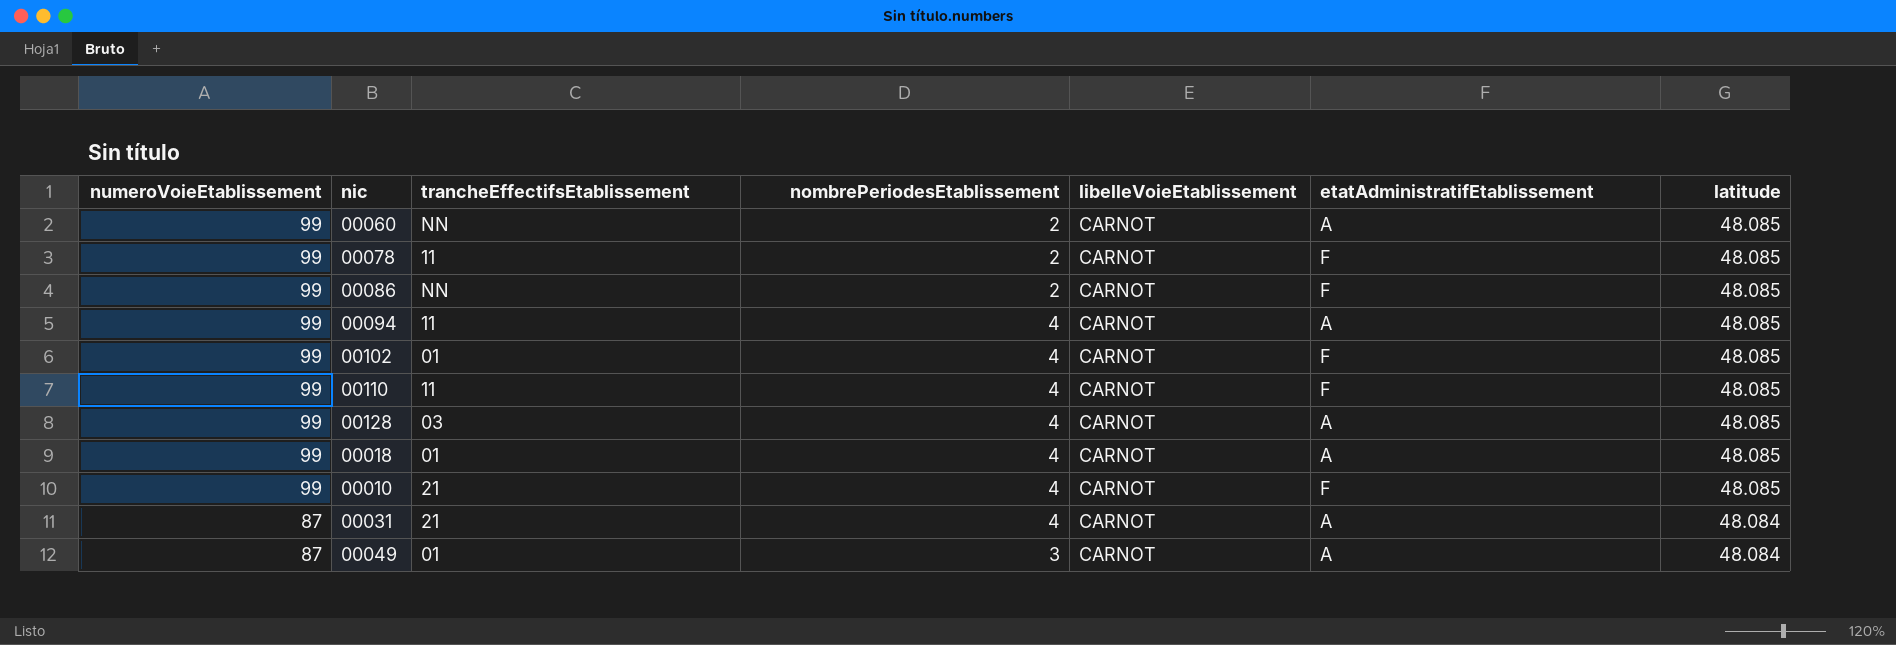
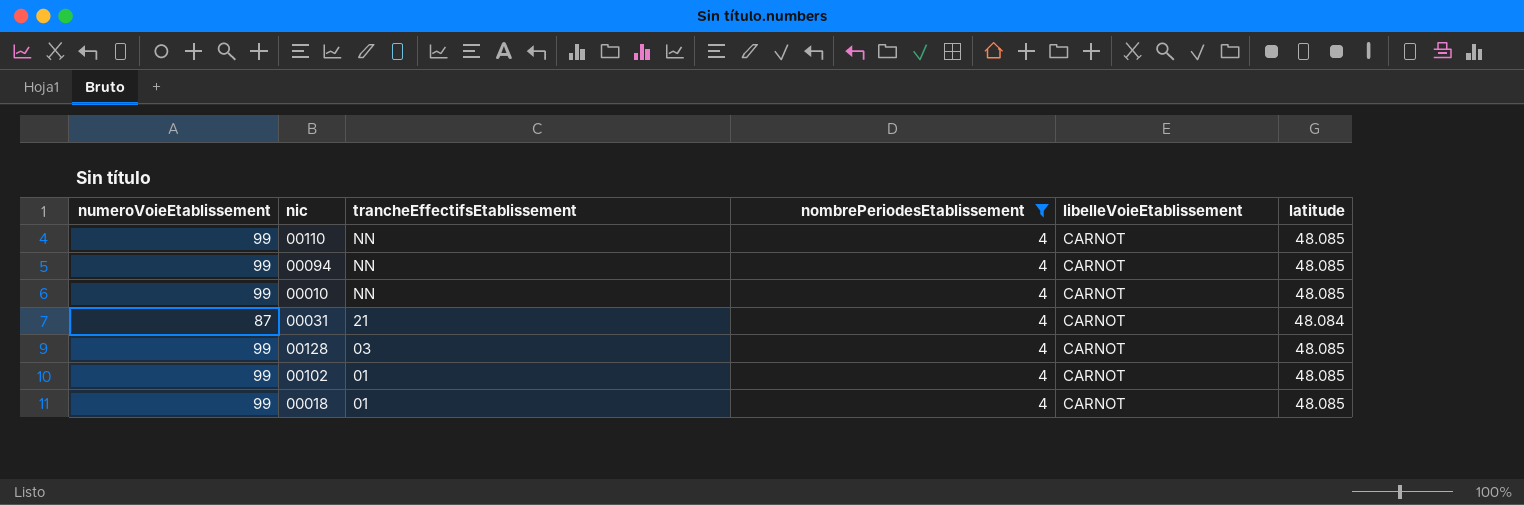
filter: none -> nombrePeriodesEtablissement = 4
row order: numeroVoieEtablissement descending -> trancheEffectifsEtablissement descending
column etatAdministratifEtablissement | position: 6 -> none
00110 | trancheEffectifsEtablissement: 11 -> NN
00094 | trancheEffectifsEtablissement: 11 -> NN
00010 | trancheEffectifsEtablissement: 21 -> NN

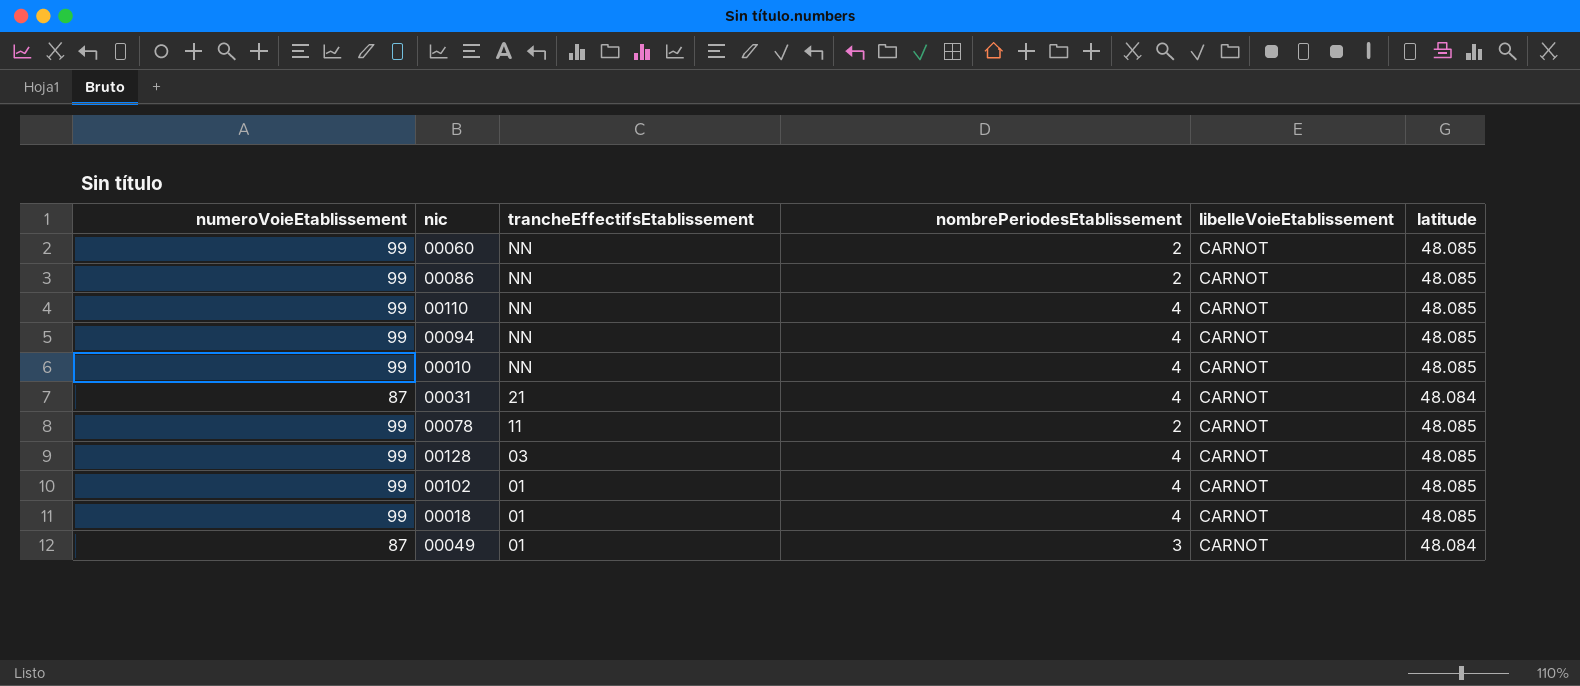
filter: nombrePeriodesEtablissement = 4 -> none

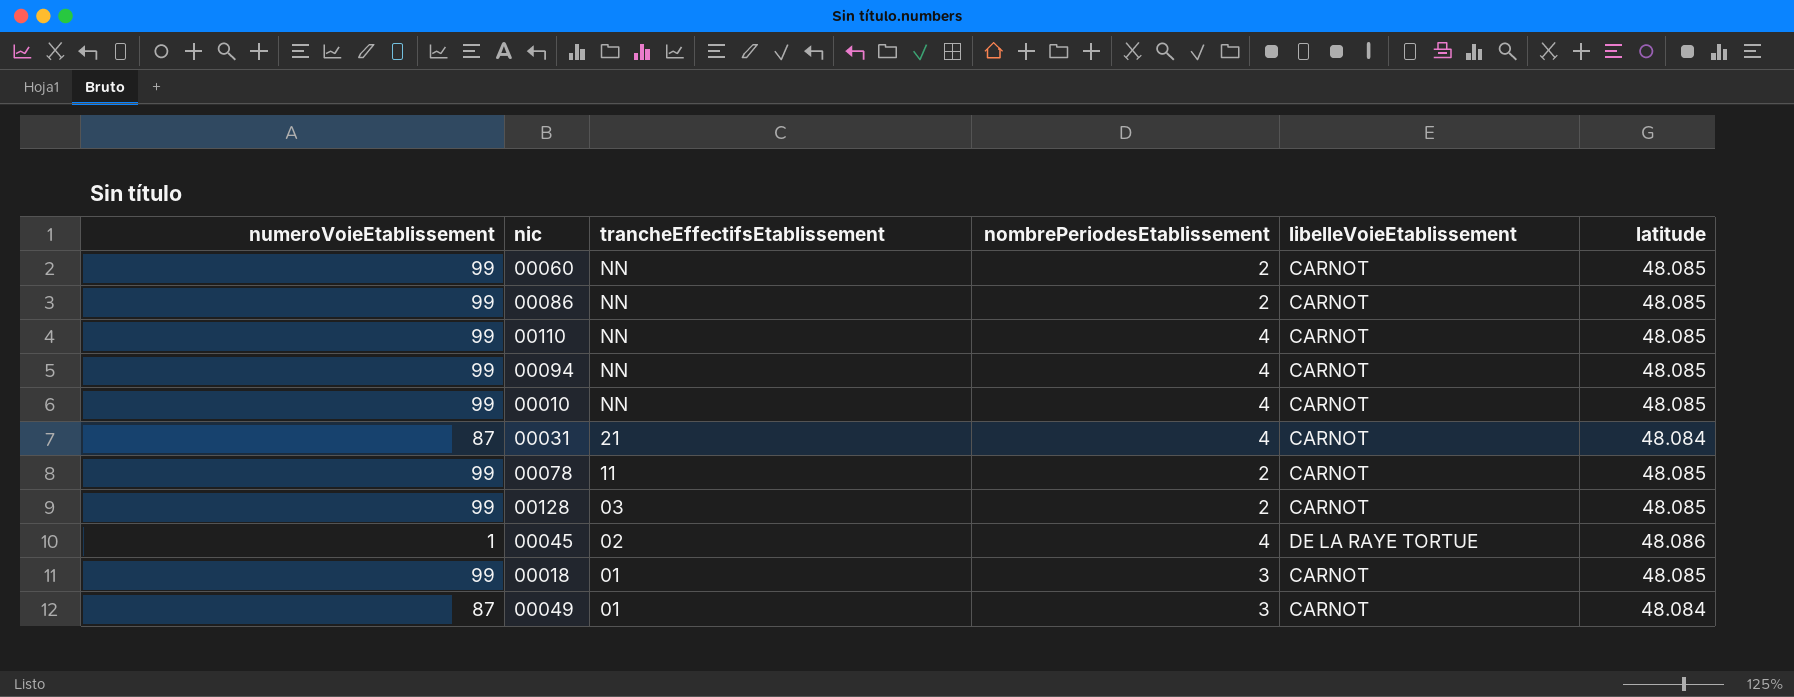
row 00102: 99 | 01 | 4 | CARNOT | 48.085 -> none
00128 | nombrePeriodesEtablissement: 4 -> 2
row 00045: none -> 1 | 02 | 4 | DE LA RAYE TORTUE | 48.086
00018 | nombrePeriodesEtablissement: 4 -> 3

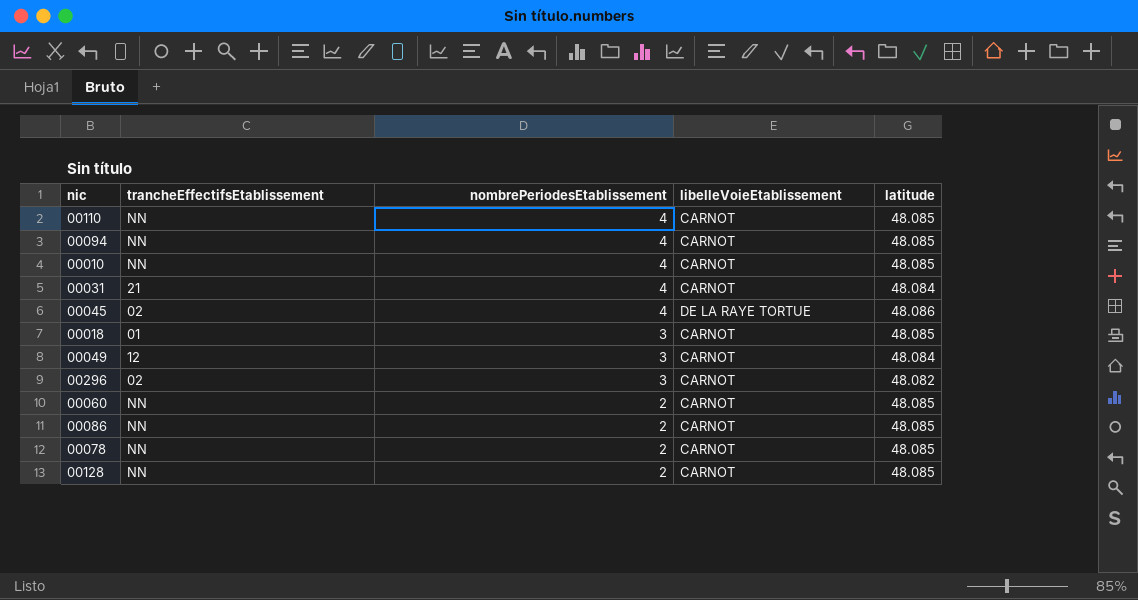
row order: trancheEffectifsEtablissement descending -> nombrePeriodesEtablissement descending
column numeroVoieEtablissement | position: 1 -> none
00049 | trancheEffectifsEtablissement: 01 -> 12
row 00296: none -> 02 | 3 | CARNOT | 48.082
00078 | trancheEffectifsEtablissement: 11 -> NN
00128 | trancheEffectifsEtablissement: 03 -> NN

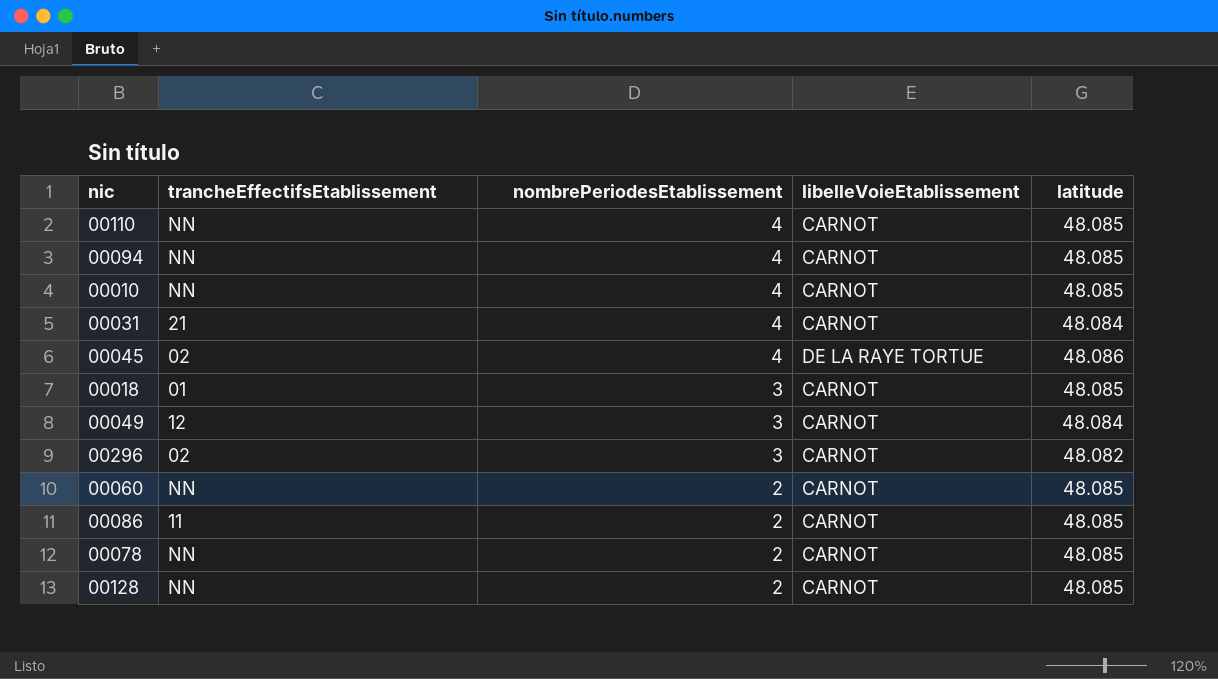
00086 | trancheEffectifsEtablissement: NN -> 11

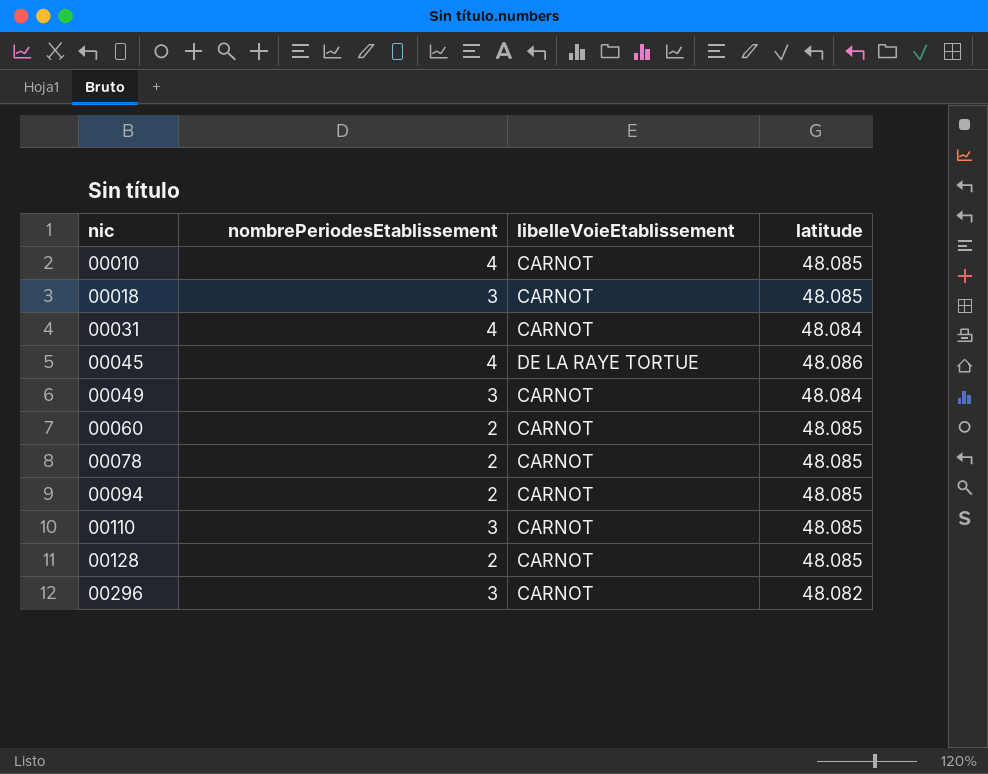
row order: nombrePeriodesEtablissement descending -> nic ascending
column trancheEffectifsEtablissement | position: 2 -> none
row 00086: 11 | 2 | CARNOT | 48.085 -> none
00094 | nombrePeriodesEtablissement: 4 -> 2
00110 | nombrePeriodesEtablissement: 4 -> 3

